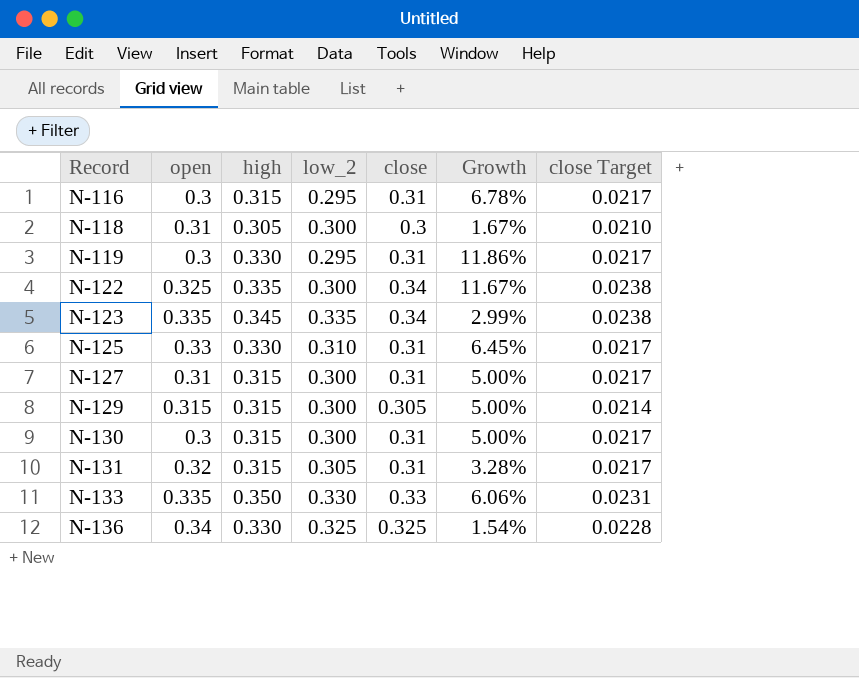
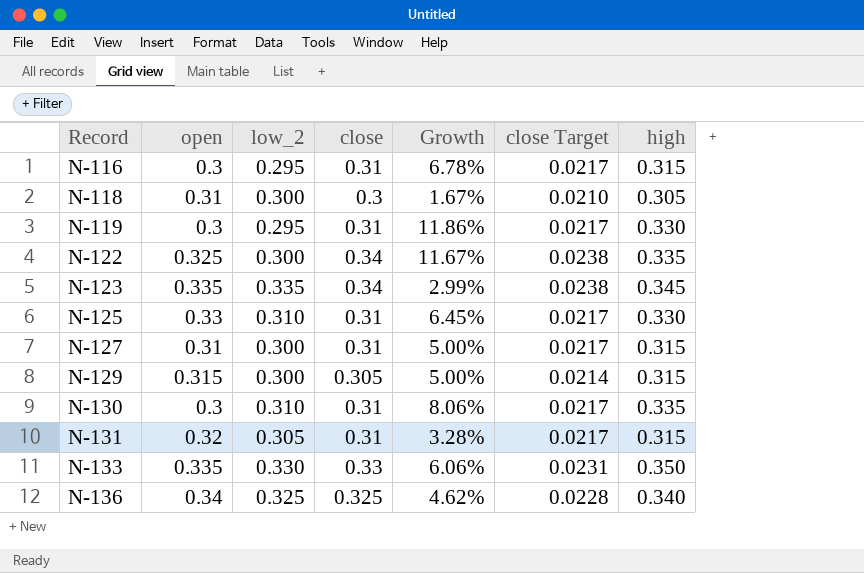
column high | position: 3 -> 7
N-130 | low_2: 0.300 -> 0.310
N-130 | Growth: 5.00% -> 8.06%
N-130 | high: 0.315 -> 0.335
N-136 | Growth: 1.54% -> 4.62%
N-136 | high: 0.330 -> 0.340

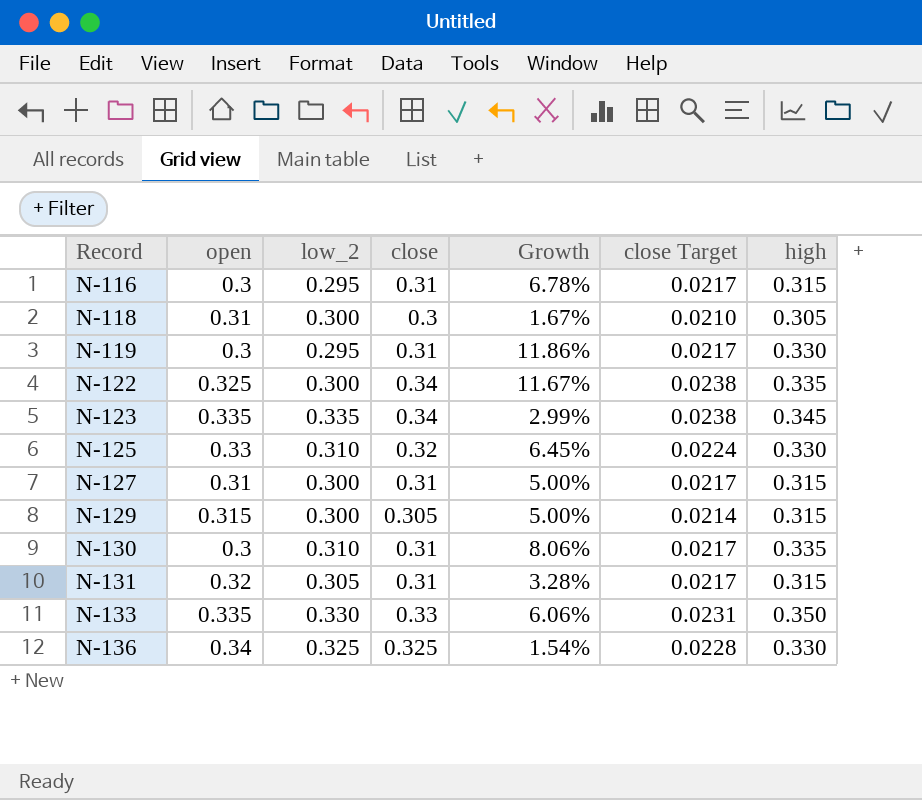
N-125 | close: 0.31 -> 0.32
N-125 | close Target: 0.0217 -> 0.0224
N-136 | Growth: 4.62% -> 1.54%
N-136 | high: 0.340 -> 0.330

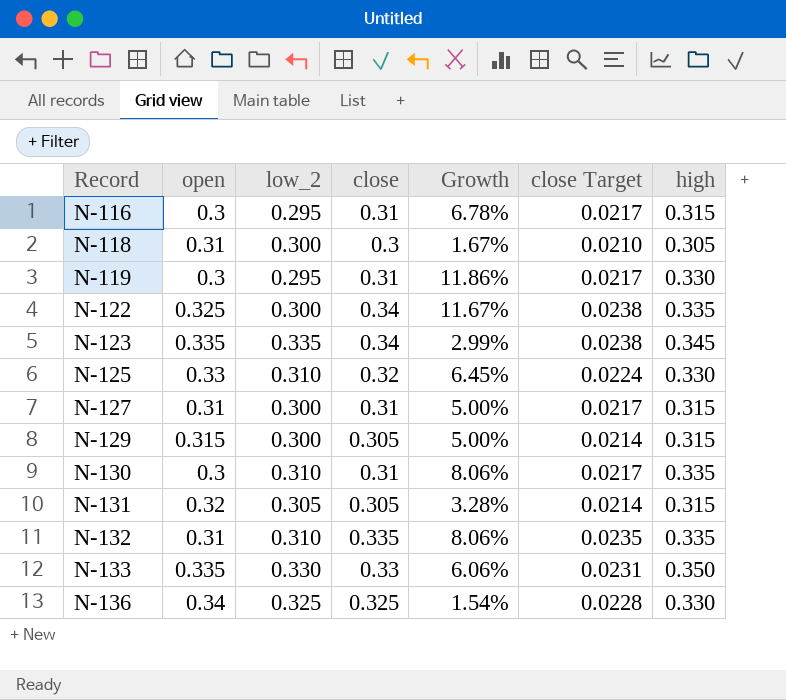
N-131 | close: 0.31 -> 0.305
N-131 | close Target: 0.0217 -> 0.0214
row N-132: none -> 0.31 | 0.310 | 0.335 | 8.06% | 0.0235 | 0.335

